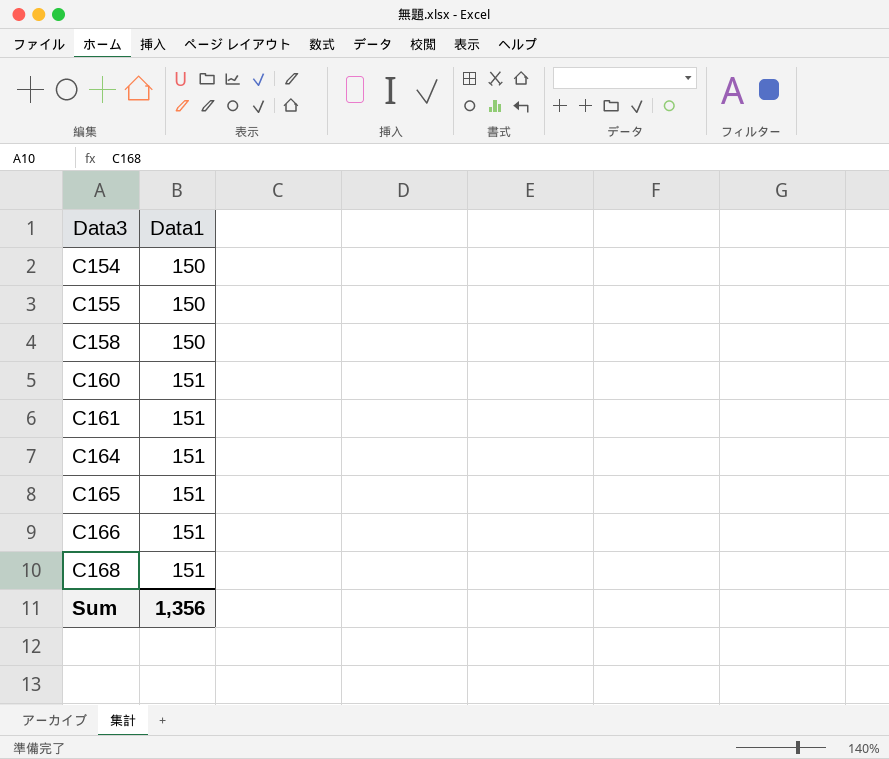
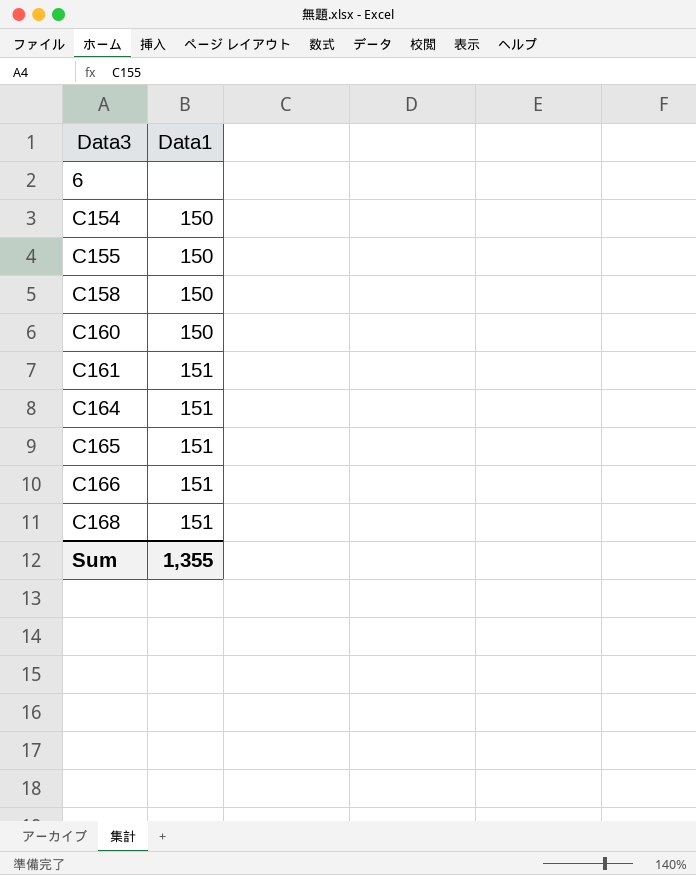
row 6: none -> none
C160 | Data1: 151 -> 150
Sum | Data1: 1,356 -> 1,355

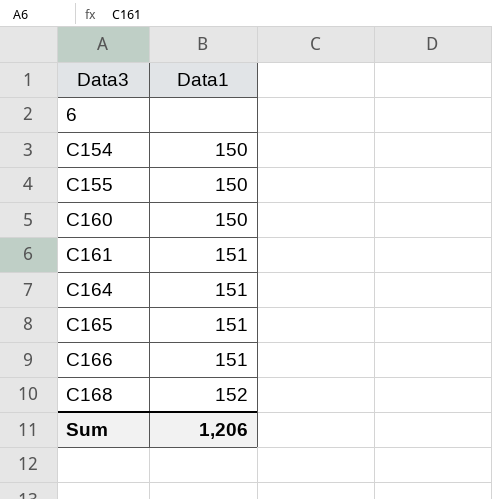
row C158: 150 -> none
C168 | Data1: 151 -> 152
Sum | Data1: 1,355 -> 1,206

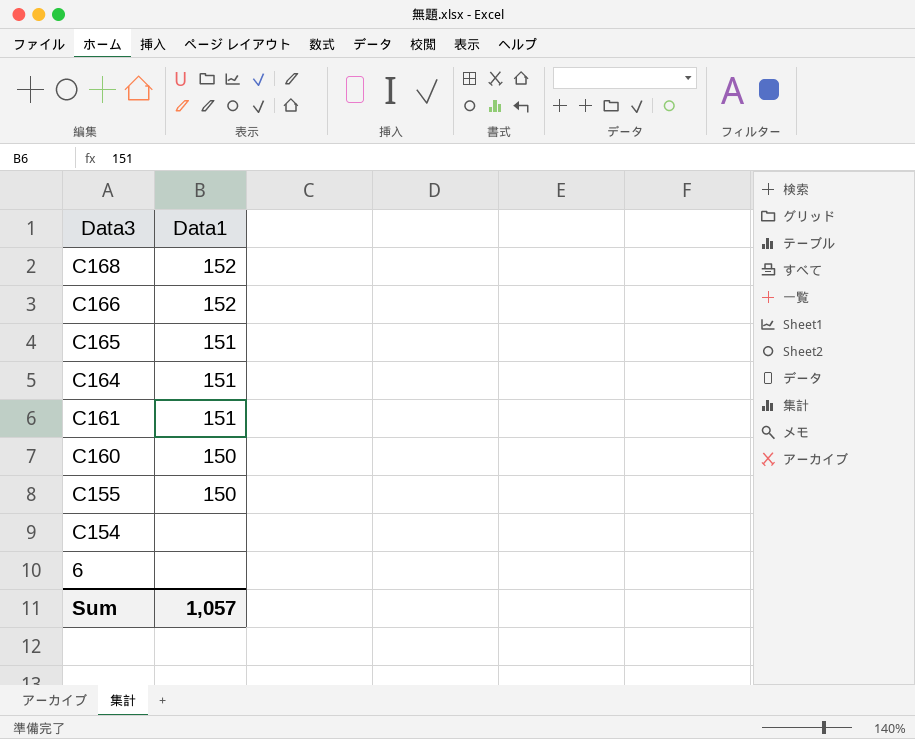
row order: Data3 ascending -> Data3 descending
C166 | Data1: 151 -> 152
C154 | Data1: 150 -> none
Sum | Data1: 1,206 -> 1,057

